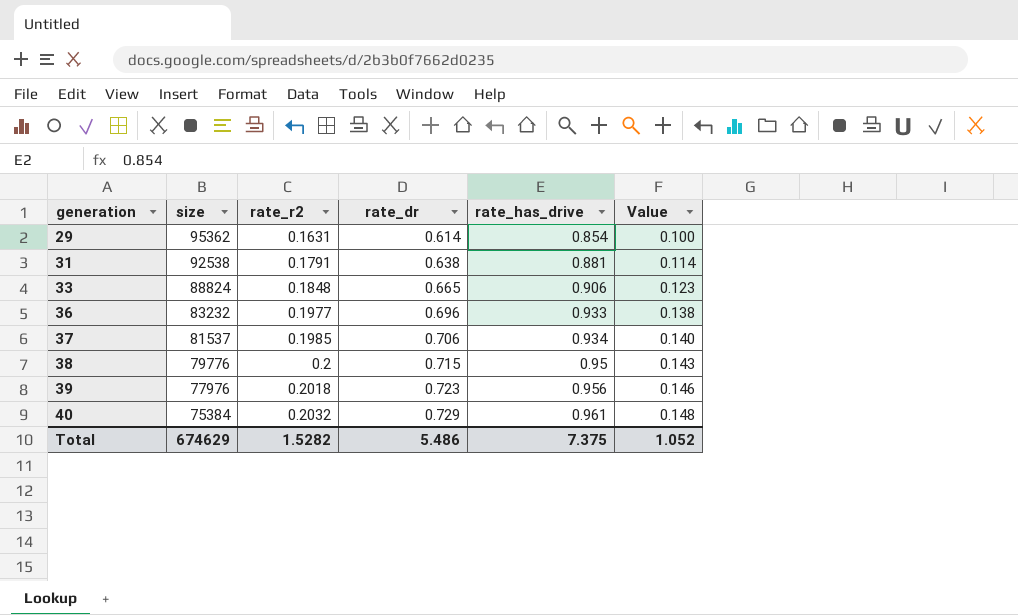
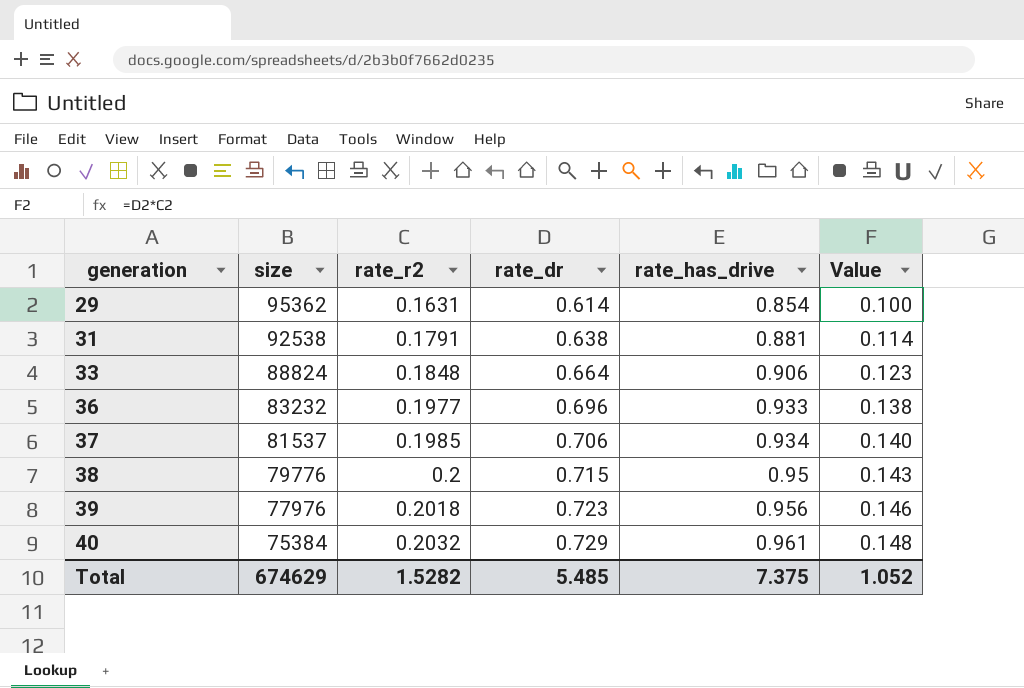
33 | rate_dr: 0.665 -> 0.664
Total | rate_dr: 5.486 -> 5.485

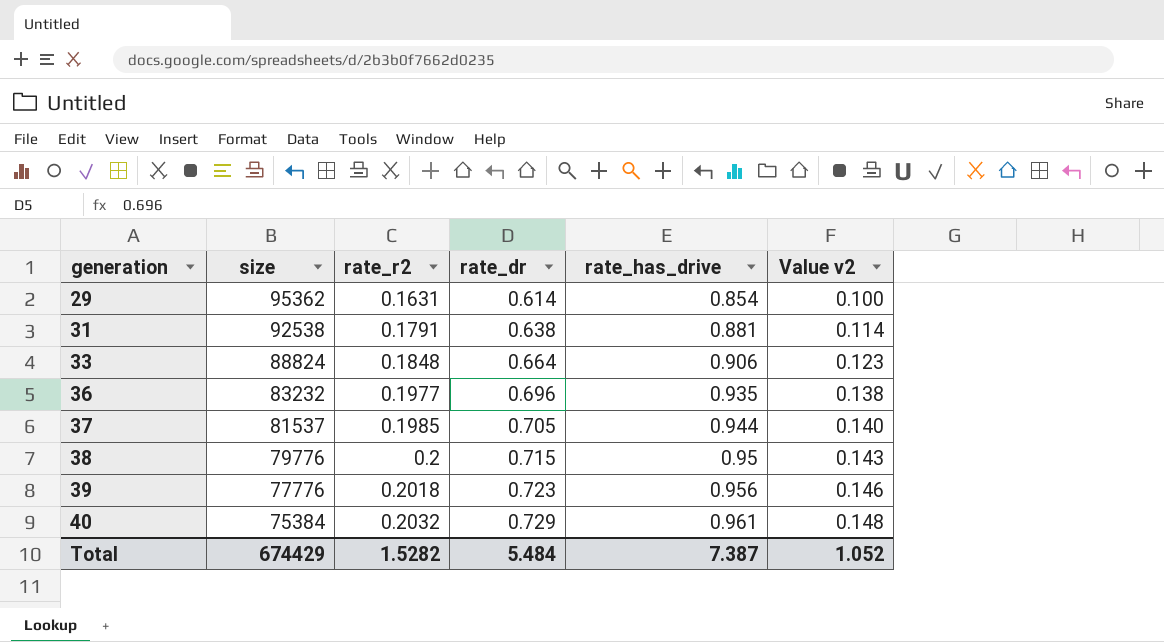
column name: Value -> Value v2
36 | rate_has_drive: 0.933 -> 0.935
37 | rate_dr: 0.706 -> 0.705
37 | rate_has_drive: 0.934 -> 0.944
39 | size: 77976 -> 77776
Total | size: 674629 -> 674429
Total | rate_dr: 5.485 -> 5.484
Total | rate_has_drive: 7.375 -> 7.387

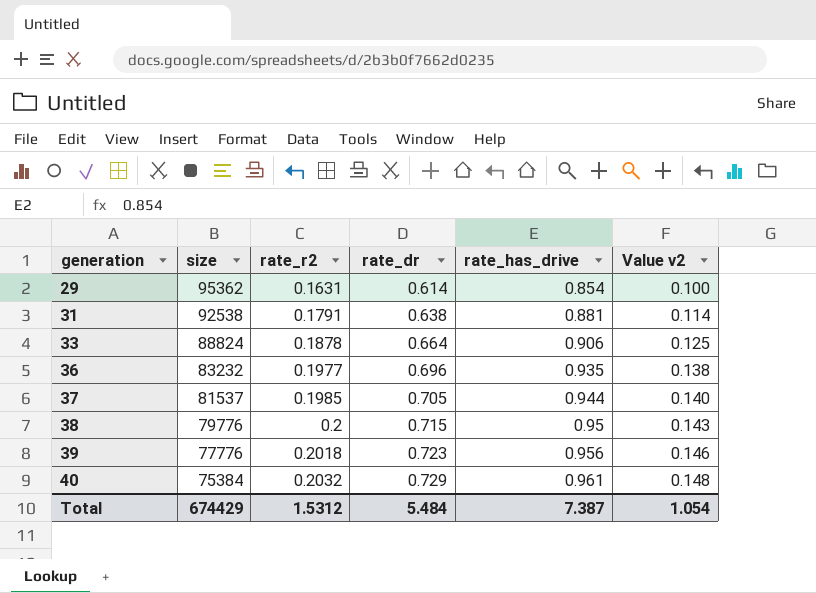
33 | rate_r2: 0.1848 -> 0.1878
33 | Value v2: 0.123 -> 0.125
Total | rate_r2: 1.5282 -> 1.5312
Total | Value v2: 1.052 -> 1.054

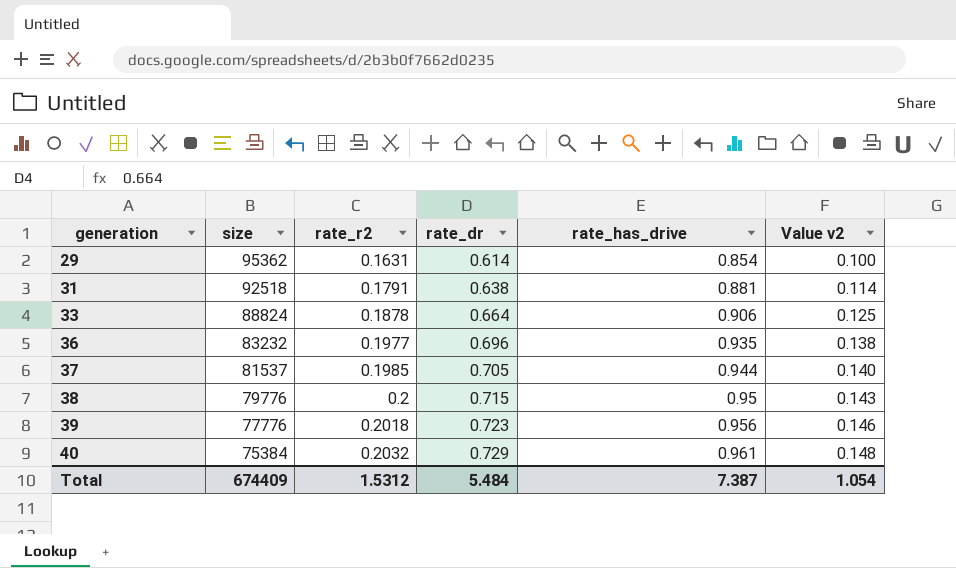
31 | size: 92538 -> 92518
Total | size: 674429 -> 674409

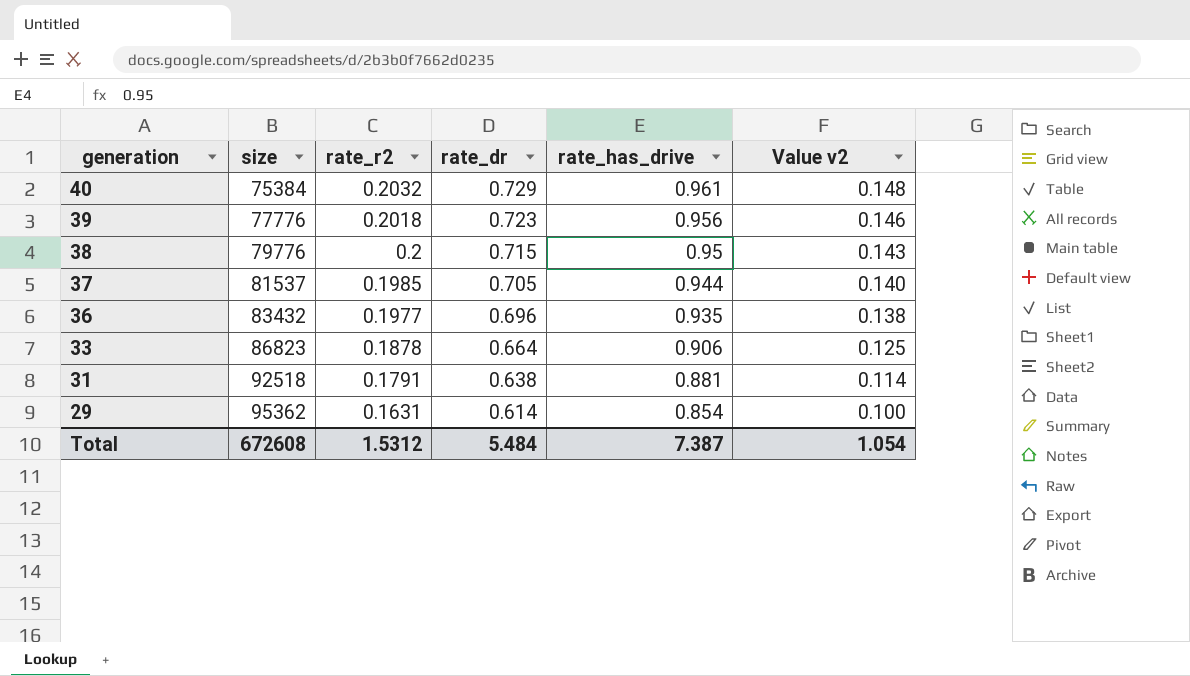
row order: generation ascending -> generation descending
36 | size: 83232 -> 83432
33 | size: 88824 -> 86823
Total | size: 674409 -> 672608

